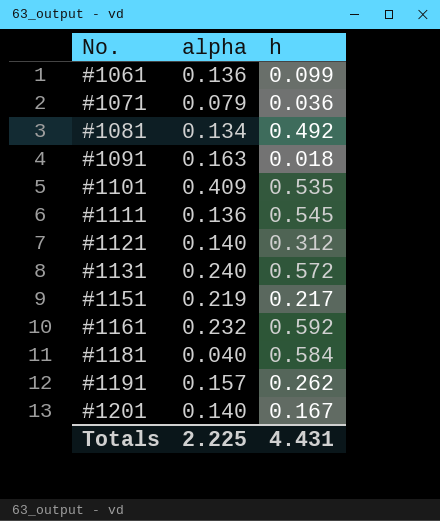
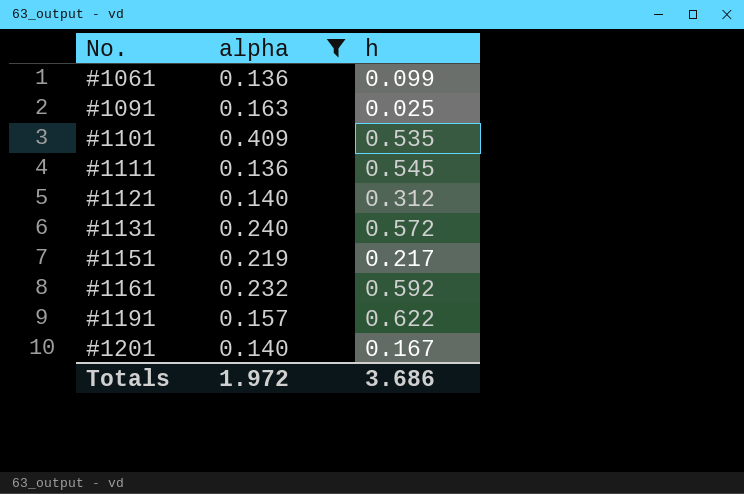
filter: none -> alpha >= 0.136
#1091 | h: 0.018 -> 0.025
#1191 | h: 0.262 -> 0.622
Totals | alpha: 2.225 -> 1.972
Totals | h: 4.431 -> 3.686

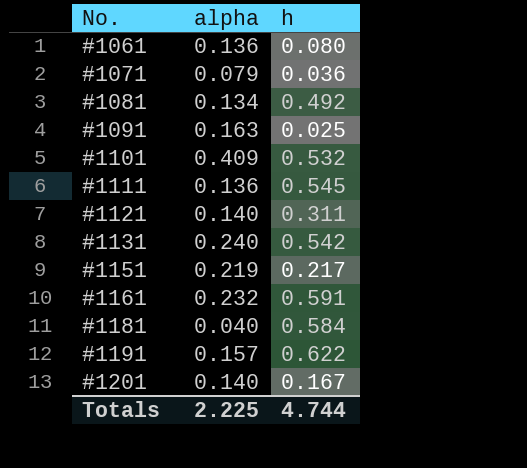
filter: alpha >= 0.136 -> none
#1061 | h: 0.099 -> 0.080
#1101 | h: 0.535 -> 0.532
#1121 | h: 0.312 -> 0.311
#1131 | h: 0.572 -> 0.542
#1161 | h: 0.592 -> 0.591
Totals | alpha: 1.972 -> 2.225
Totals | h: 3.686 -> 4.744

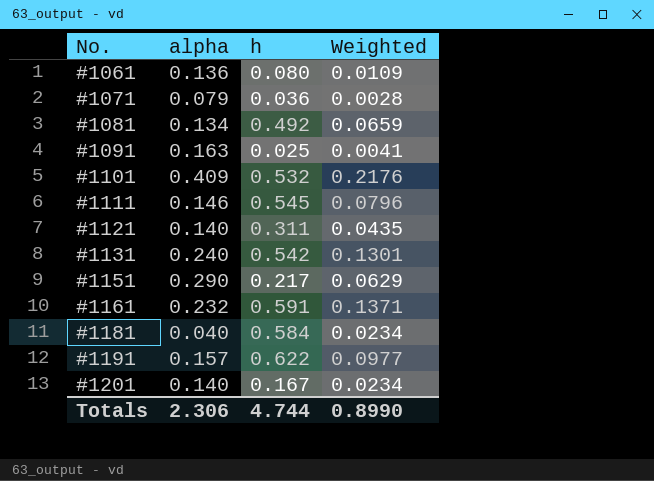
column Weighted | formula: none -> [alpha] * [h]
#1111 | alpha: 0.136 -> 0.146
#1151 | alpha: 0.219 -> 0.290
Totals | alpha: 2.225 -> 2.306

